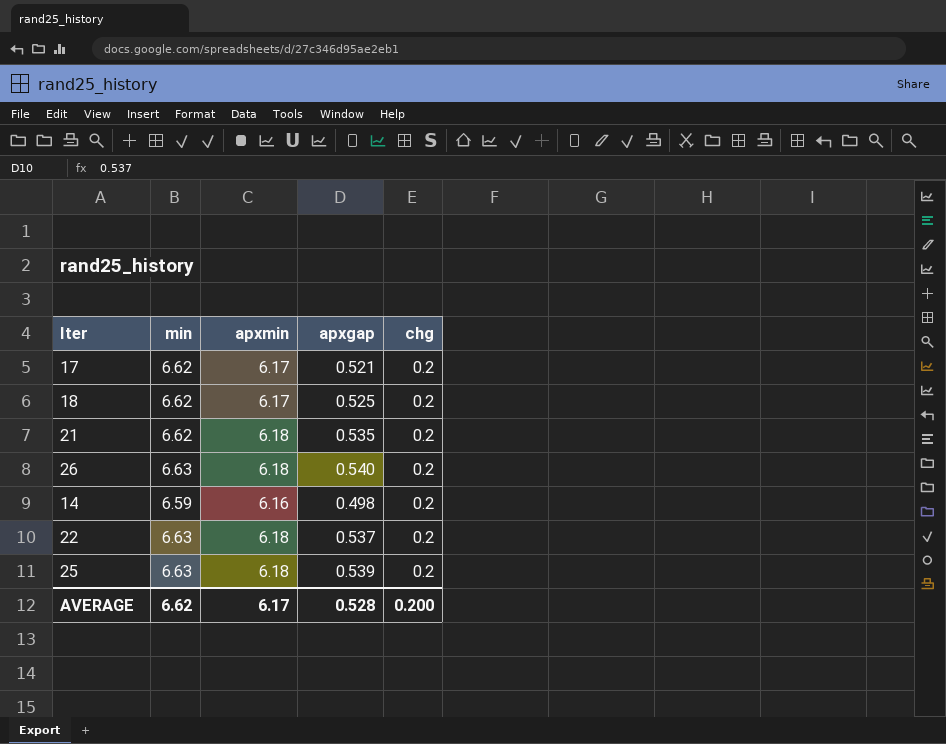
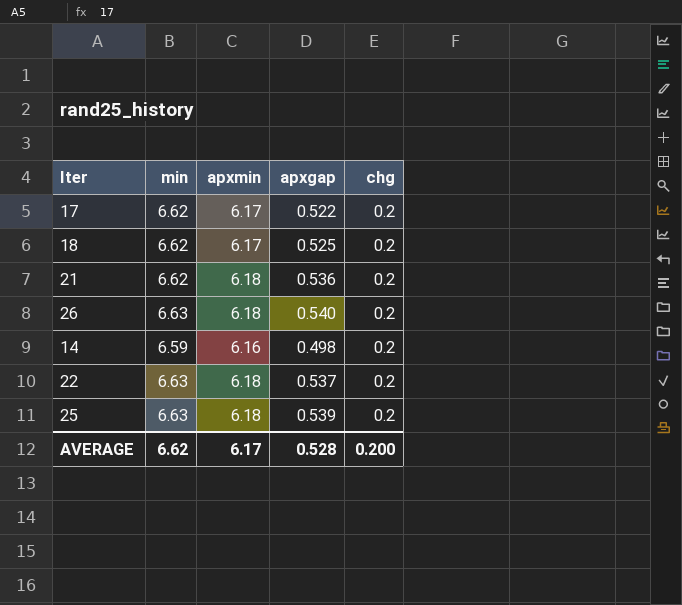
17 | apxgap: 0.521 -> 0.522
21 | apxgap: 0.535 -> 0.536

